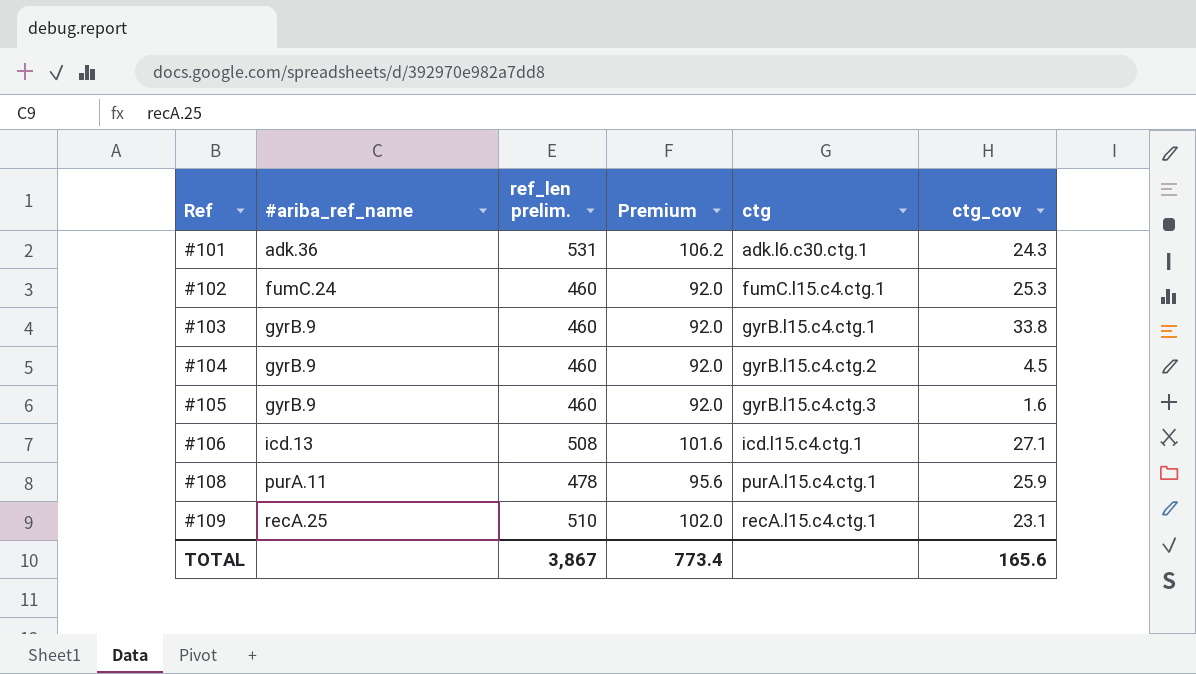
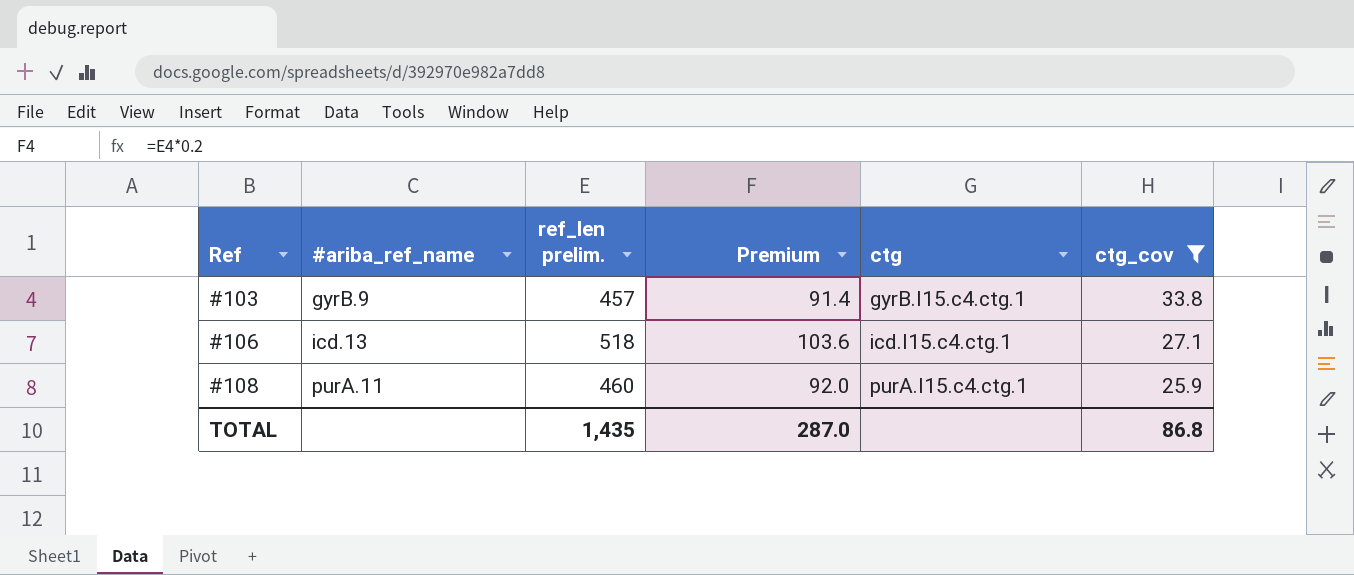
filter: none -> ctg_cov >= 25.9
#103 | ref_len prelim.: 460 -> 457
#103 | Premium: 92.0 -> 91.4
#106 | ref_len prelim.: 508 -> 518
#106 | Premium: 101.6 -> 103.6
#108 | ref_len prelim.: 478 -> 460
#108 | Premium: 95.6 -> 92.0
TOTAL | ref_len prelim.: 3,867 -> 1,435
TOTAL | Premium: 773.4 -> 287.0
TOTAL | ctg_cov: 165.6 -> 86.8

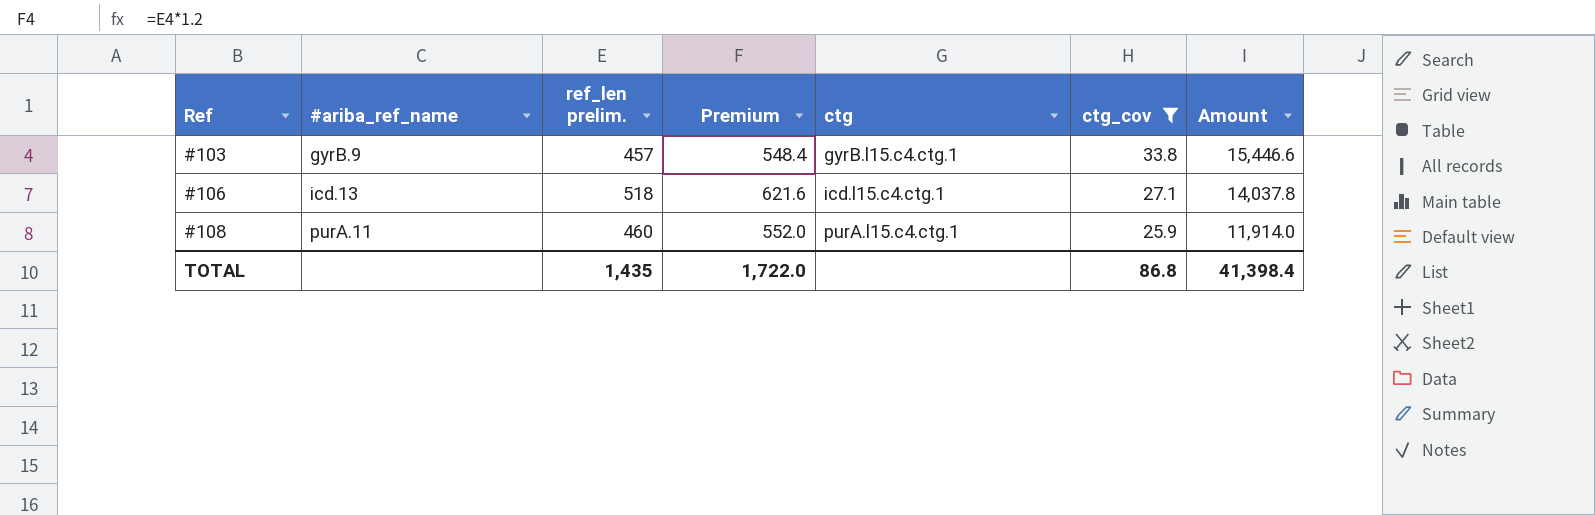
column Premium | formula: [ref_len prelim.] * 0.2 -> [ref_len prelim.] * 1.2
column Amount | formula: none -> [ref_len prelim.] * [ctg_cov]
TOTAL | Premium: 287.0 -> 1,722.0

